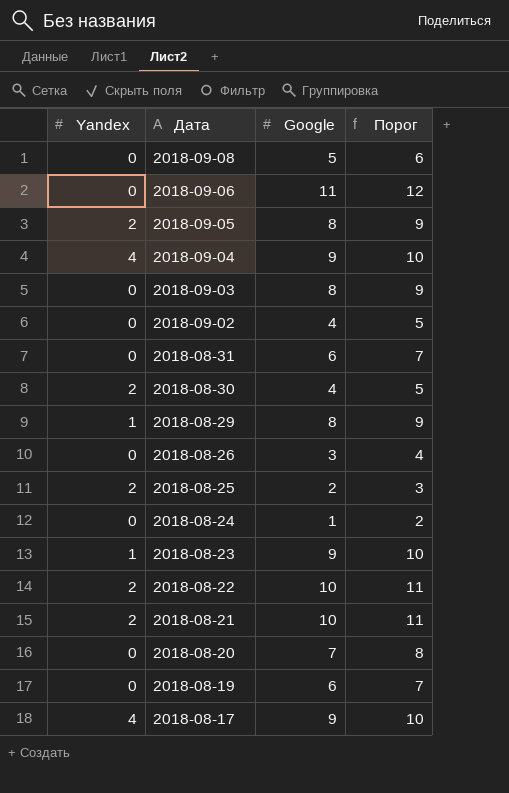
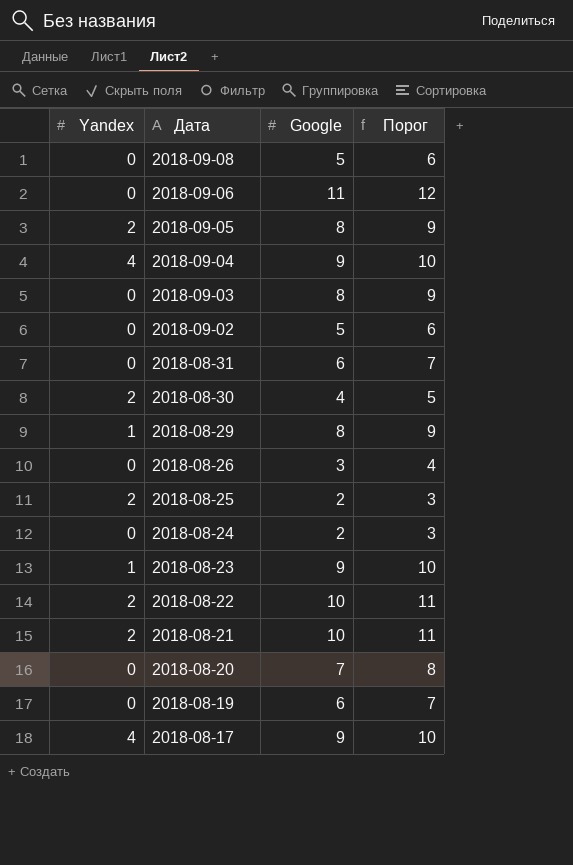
2018-09-02 | Google: 4 -> 5
2018-09-02 | Порог: 5 -> 6
2018-08-24 | Google: 1 -> 2
2018-08-24 | Порог: 2 -> 3

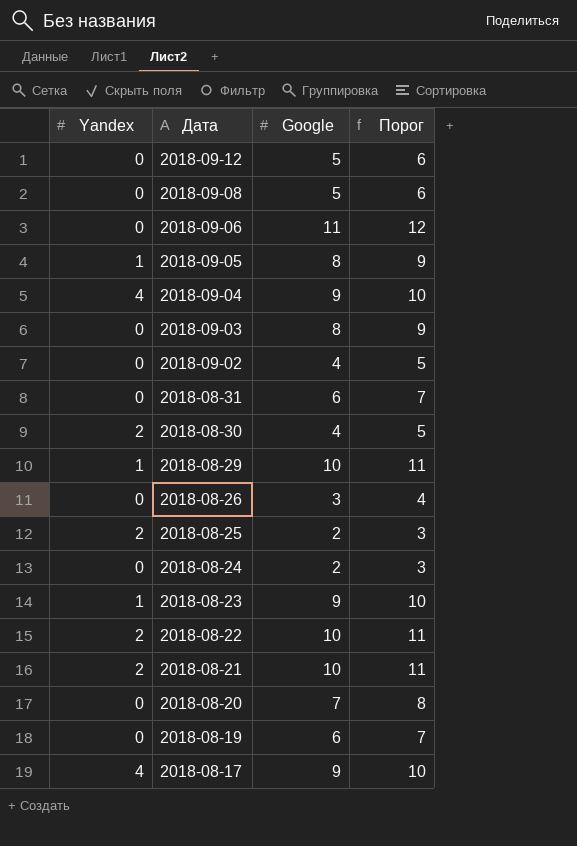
row 2018-09-12: none -> 0 | 5 | 6
2018-09-05 | Yandex: 2 -> 1
2018-09-02 | Google: 5 -> 4
2018-09-02 | Порог: 6 -> 5
2018-08-29 | Google: 8 -> 10
2018-08-29 | Порог: 9 -> 11

